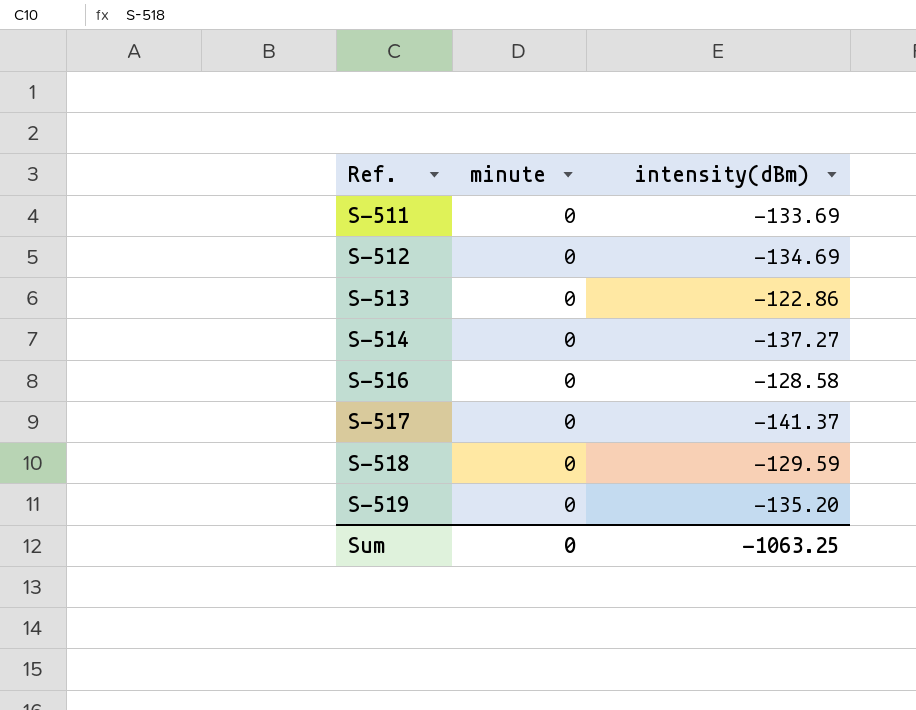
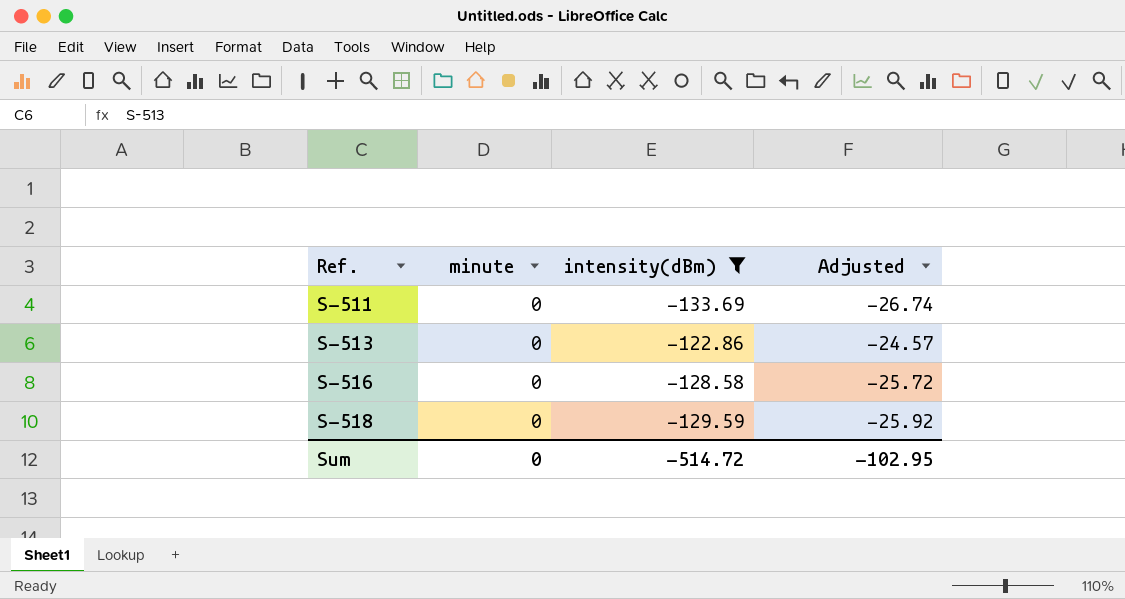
filter: none -> intensity(dBm) >= -133.69
column Adjusted | formula: none -> [intensity(dBm)] * 0.2
Sum | intensity(dBm): -1063.25 -> -514.72

